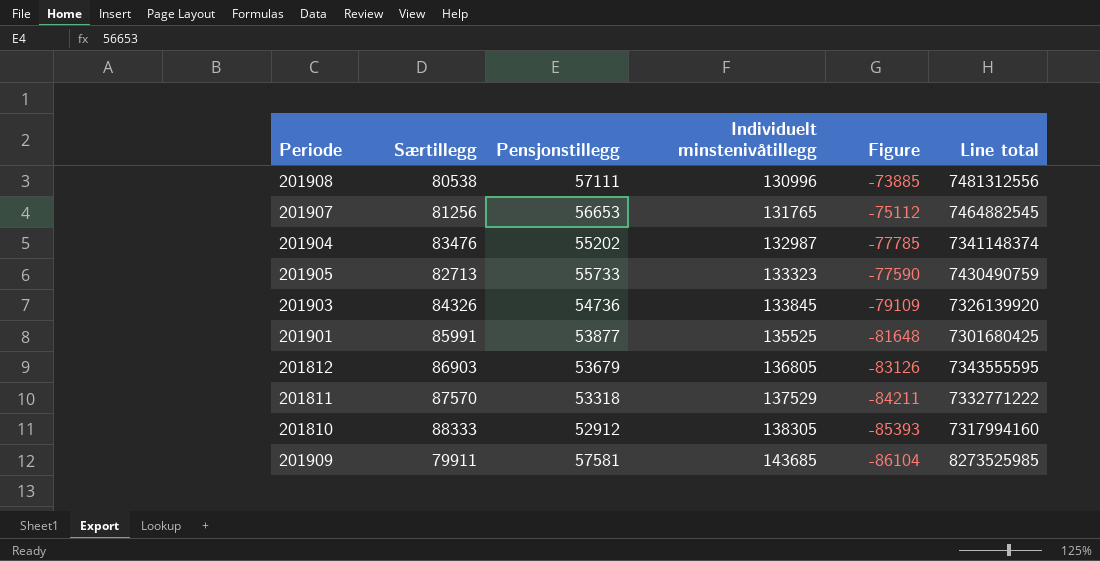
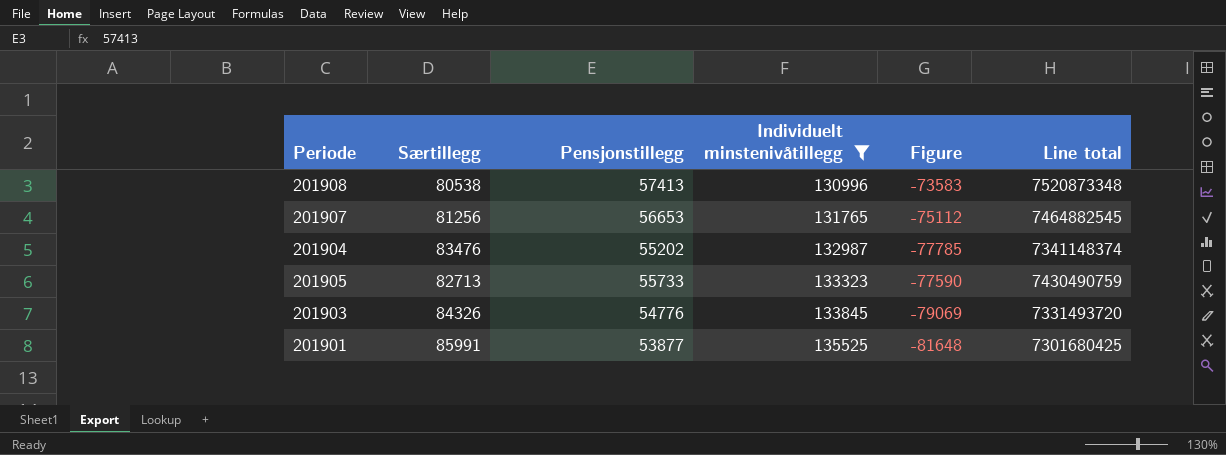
filter: none -> Individuelt minstenivåtillegg <= 135525
201908 | Pensjonstillegg: 57111 -> 57413
201908 | Figure: -73885 -> -73583
201908 | Line total: 7481312556 -> 7520873348
201903 | Pensjonstillegg: 54736 -> 54776
201903 | Figure: -79109 -> -79069
201903 | Line total: 7326139920 -> 7331493720

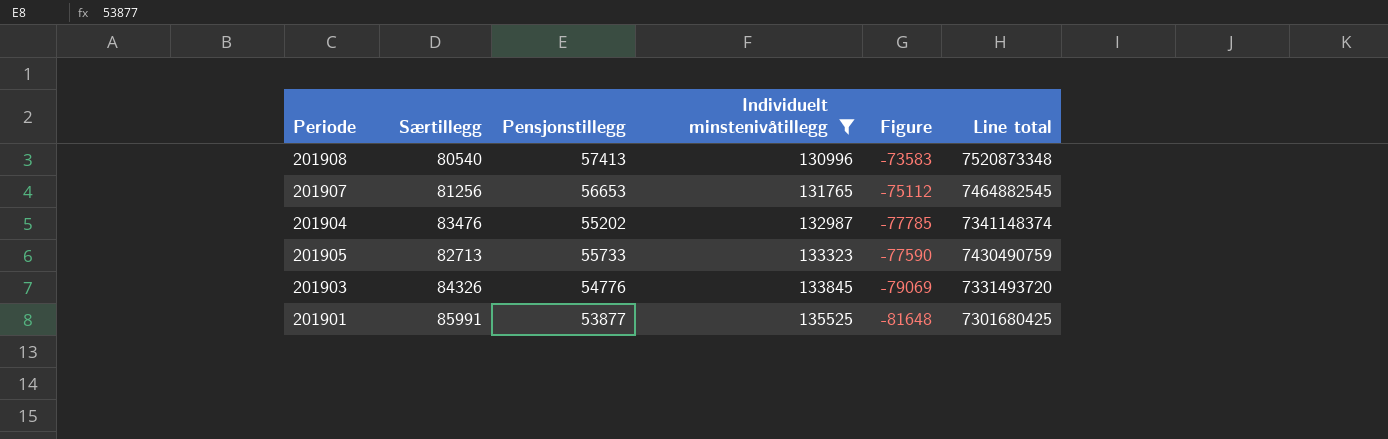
201908 | Særtillegg: 80538 -> 80540

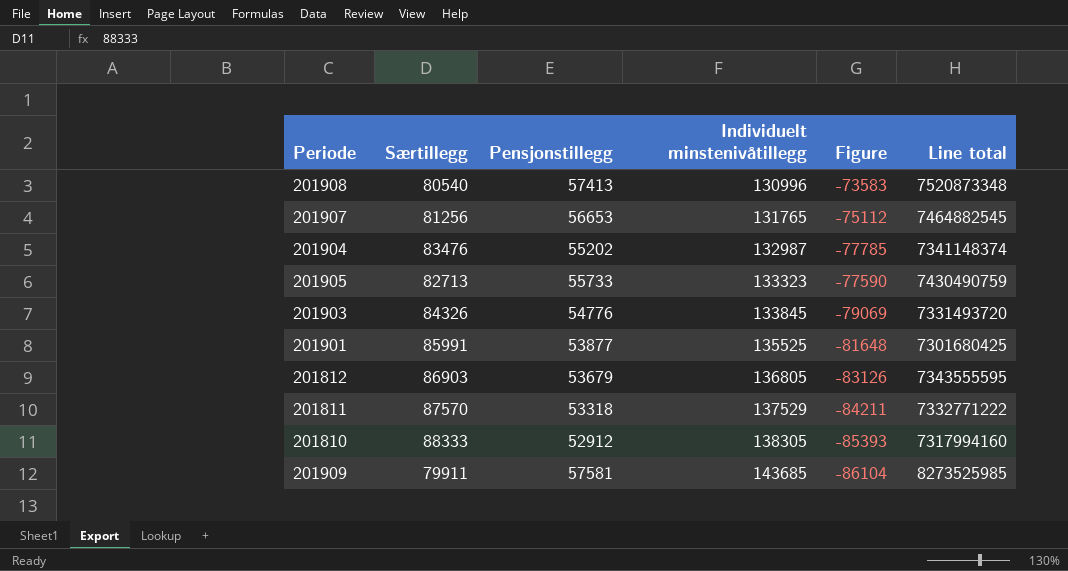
filter: Individuelt minstenivåtillegg <= 135525 -> none

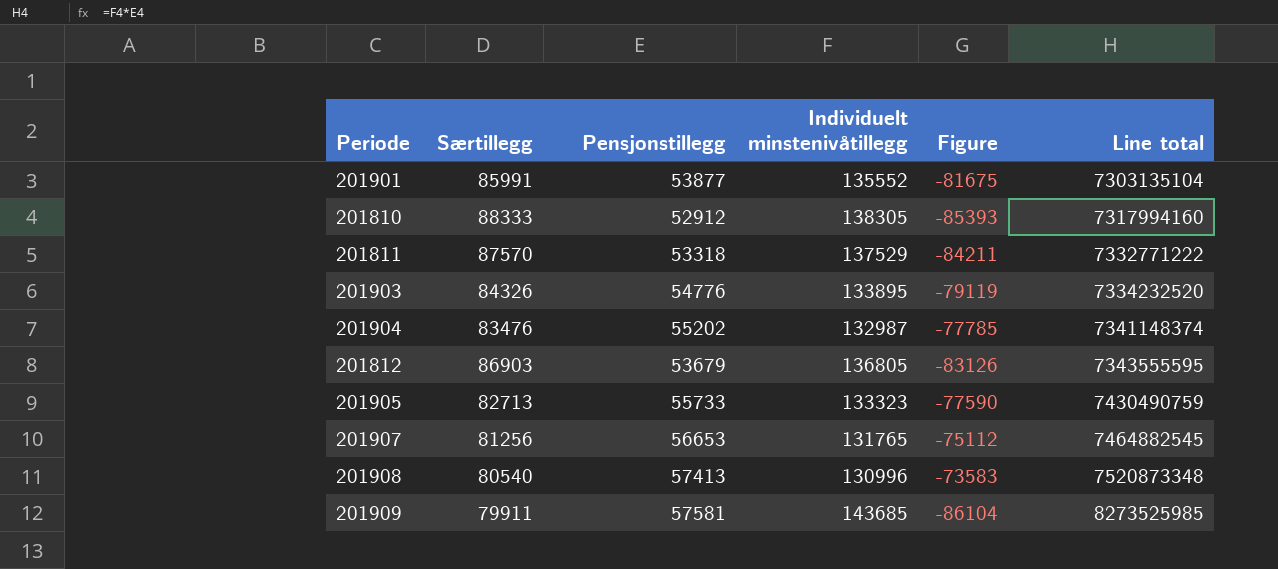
row order: Individuelt minstenivåtillegg ascending -> Line total ascending
201901 | Individuelt minstenivåtillegg: 135525 -> 135552
201901 | Figure: -81648 -> -81675
201901 | Line total: 7301680425 -> 7303135104
201903 | Individuelt minstenivåtillegg: 133845 -> 133895
201903 | Figure: -79069 -> -79119
201903 | Line total: 7331493720 -> 7334232520

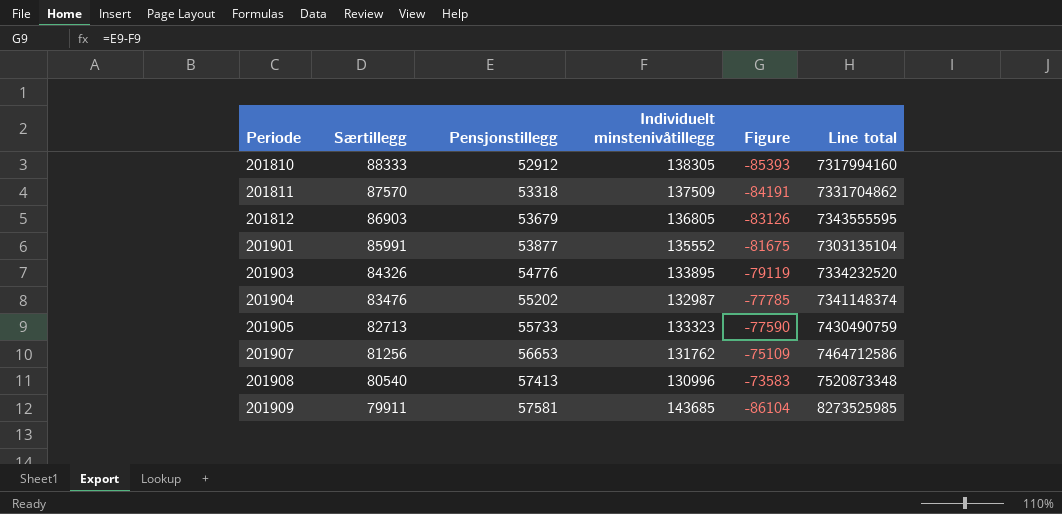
row order: Line total ascending -> Periode ascending
201811 | Individuelt minstenivåtillegg: 137529 -> 137509
201811 | Figure: -84211 -> -84191
201811 | Line total: 7332771222 -> 7331704862
201907 | Individuelt minstenivåtillegg: 131765 -> 131762
201907 | Figure: -75112 -> -75109
201907 | Line total: 7464882545 -> 7464712586

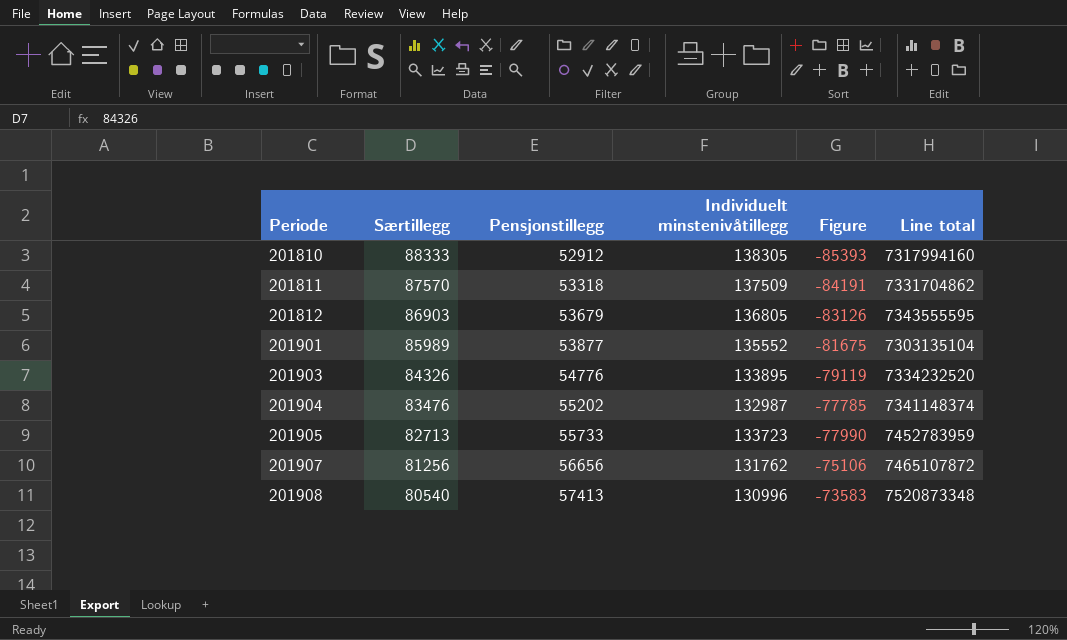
row 201909: 79911 | 57581 | 143685 | -86104 | 8273525985 -> none
201901 | Særtillegg: 85991 -> 85989
201905 | Individuelt minstenivåtillegg: 133323 -> 133723
201905 | Figure: -77590 -> -77990
201905 | Line total: 7430490759 -> 7452783959
201907 | Pensjonstillegg: 56653 -> 56656
201907 | Figure: -75109 -> -75106
201907 | Line total: 7464712586 -> 7465107872

